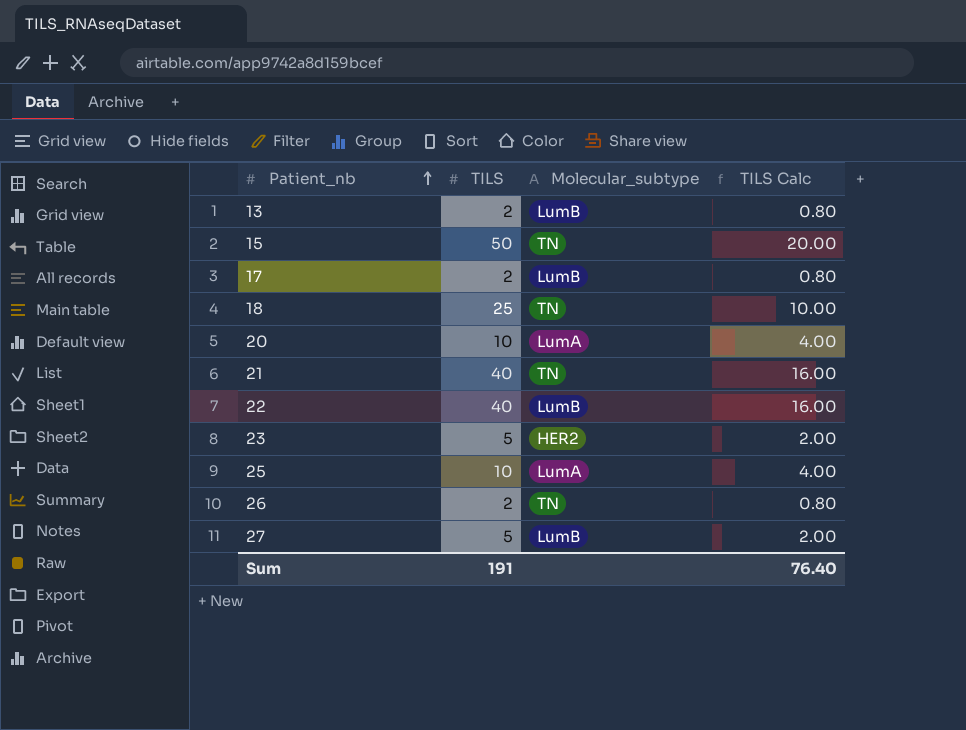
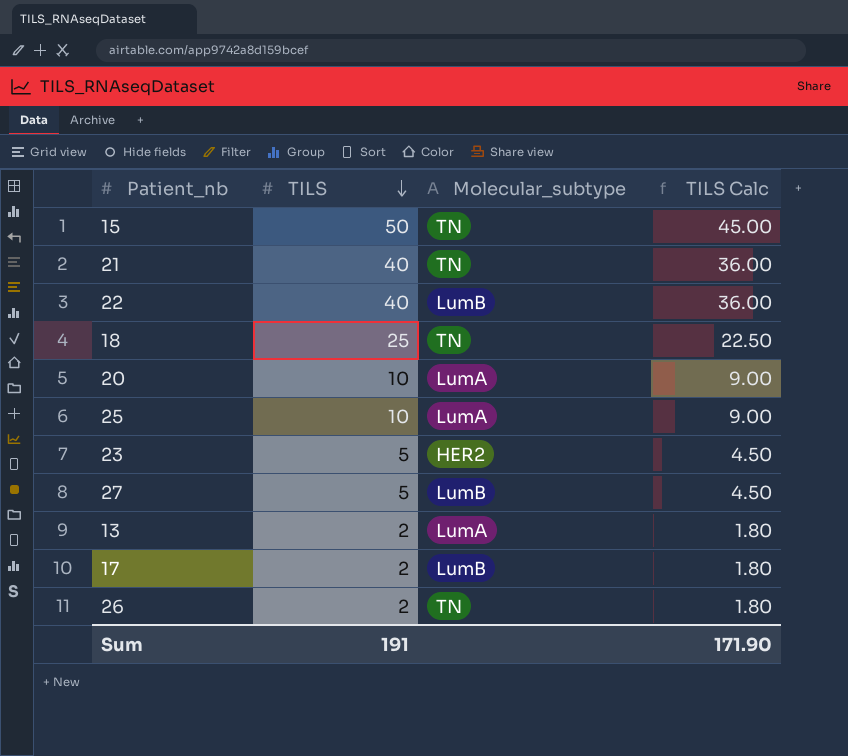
row order: Patient_nb ascending -> TILS descending
column TILS Calc | formula: [TILS] * 0.4 -> [TILS] * 0.9
13 | Molecular_subtype: LumB -> LumA
Sum | TILS Calc: 76.40 -> 171.90

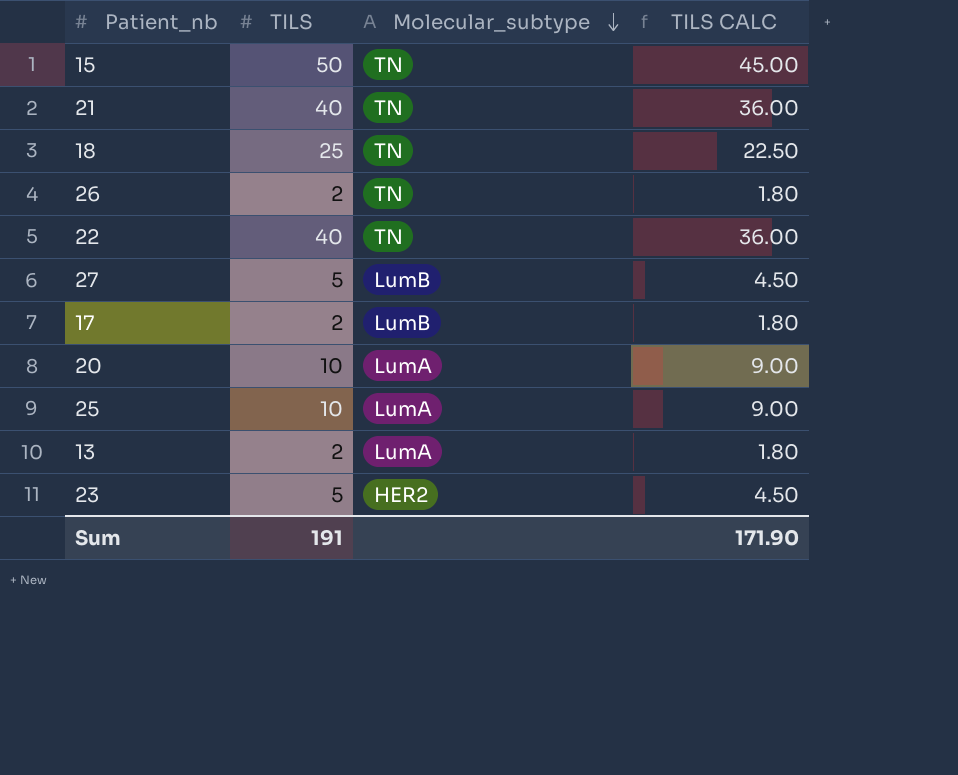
row order: TILS descending -> Molecular_subtype descending
column name: TILS Calc -> TILS CALC
22 | Molecular_subtype: LumB -> TN

